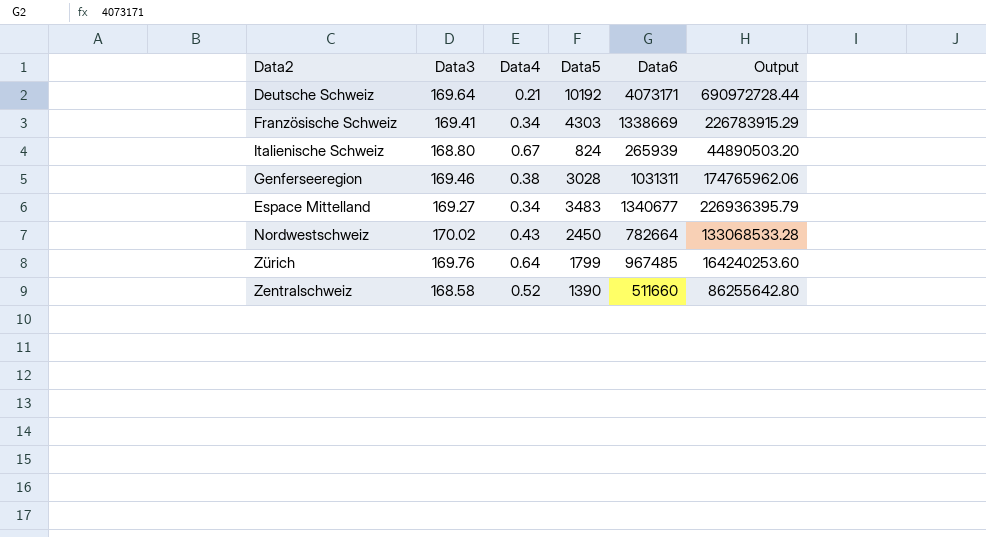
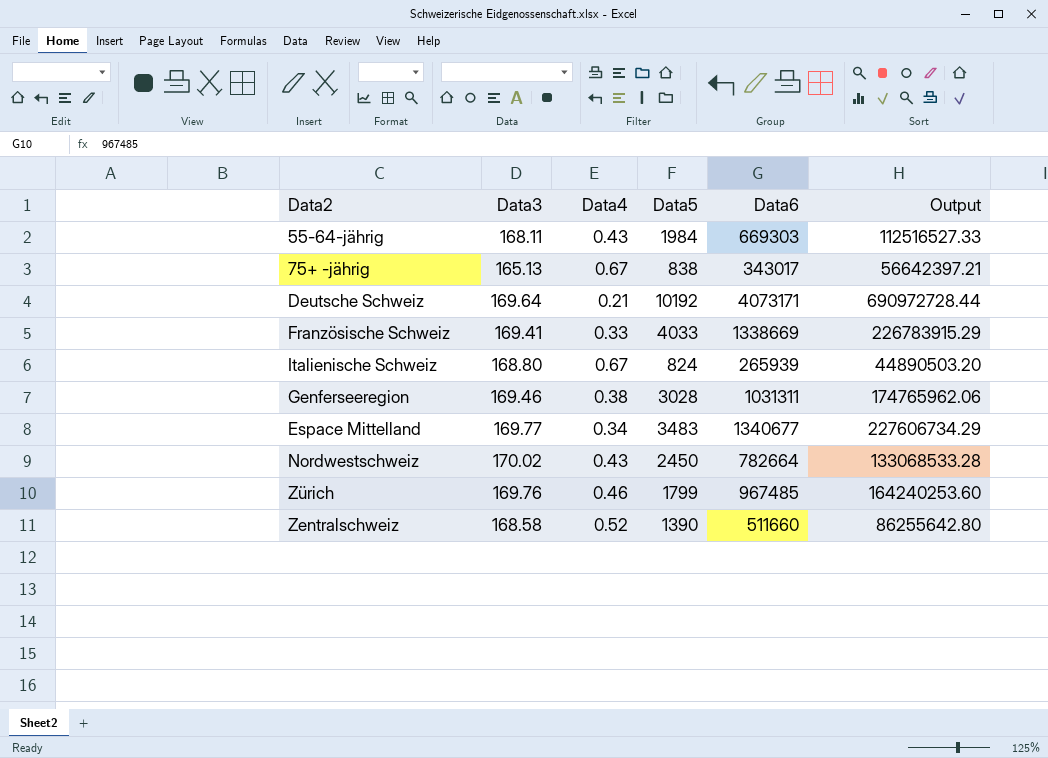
row 55-64-jährig: none -> 168.11 | 0.43 | 1984 | 669303 | 112516527.33
row 75+ -jährig: none -> 165.13 | 0.67 | 838 | 343017 | 56642397.21
Französische Schweiz | Data4: 0.34 -> 0.33
Französische Schweiz | Data5: 4303 -> 4033
Espace Mittelland | Data3: 169.27 -> 169.77
Espace Mittelland | Output: 226936395.79 -> 227606734.29
Zürich | Data4: 0.64 -> 0.46

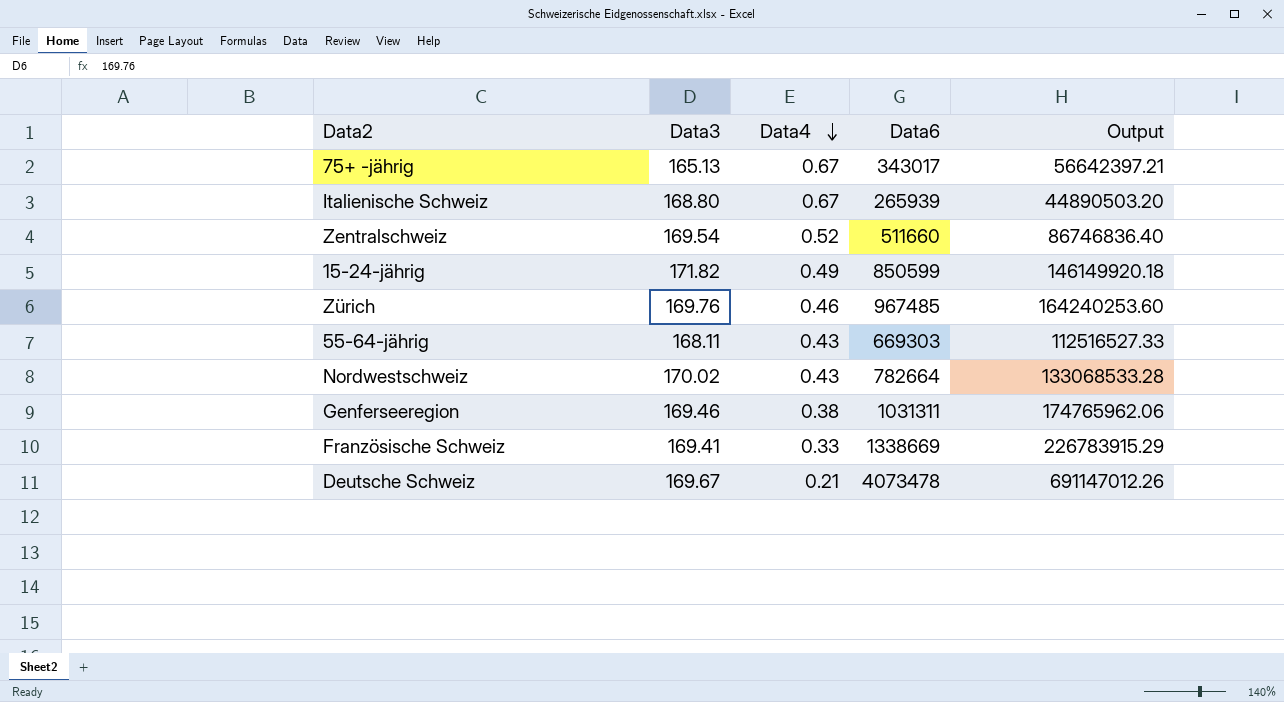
row order: none -> Data4 descending
column Data5 | position: 4 -> none
row Espace Mittelland: 169.77 | 0.34 | 3483 | 1340677 | 227606734.29 -> none
Zentralschweiz | Data3: 168.58 -> 169.54
Zentralschweiz | Output: 86255642.80 -> 86746836.40
row 15-24-jährig: none -> 171.82 | 0.49 | 850599 | 146149920.18
Deutsche Schweiz | Data3: 169.64 -> 169.67
Deutsche Schweiz | Data6: 4073171 -> 4073478
Deutsche Schweiz | Output: 690972728.44 -> 691147012.26

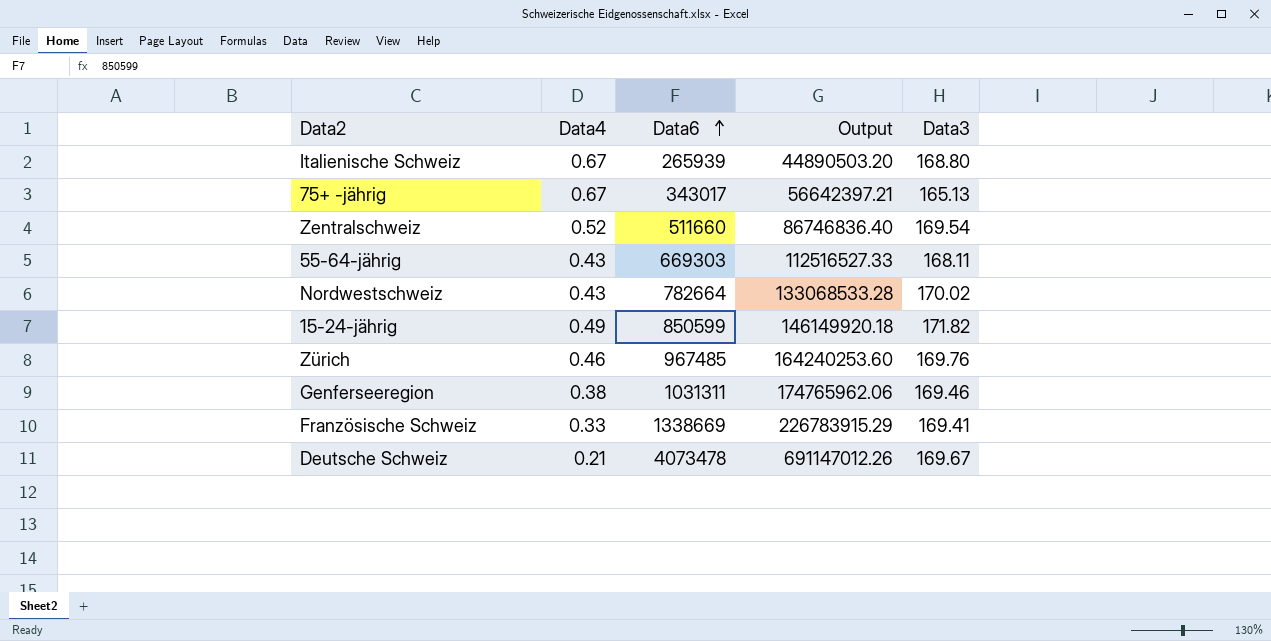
row order: Data4 descending -> Data6 ascending
column Data3 | position: 2 -> 5

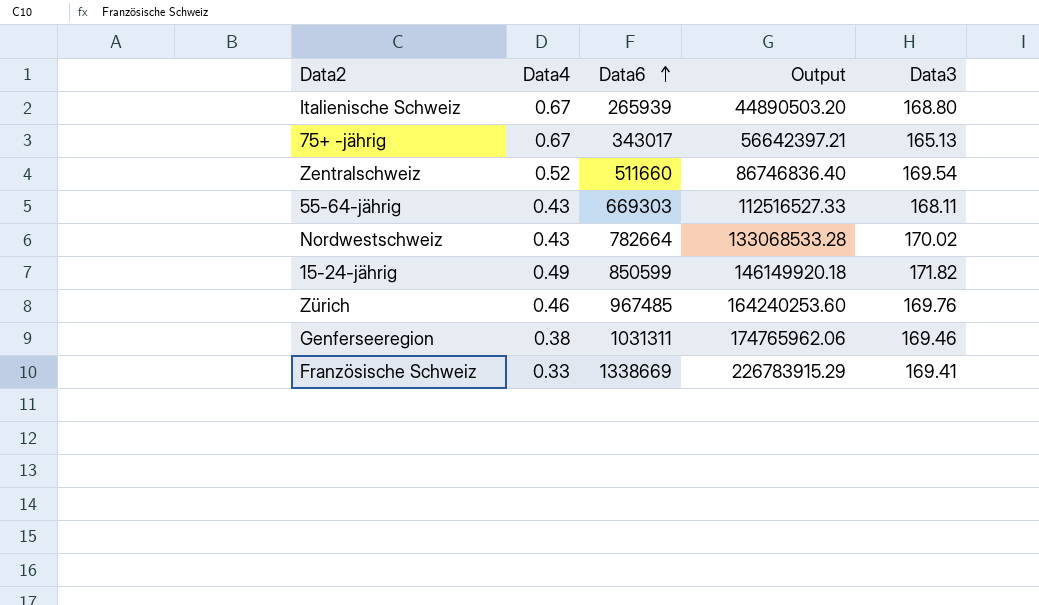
row Deutsche Schweiz: 0.21 | 4073478 | 691147012.26 | 169.67 -> none

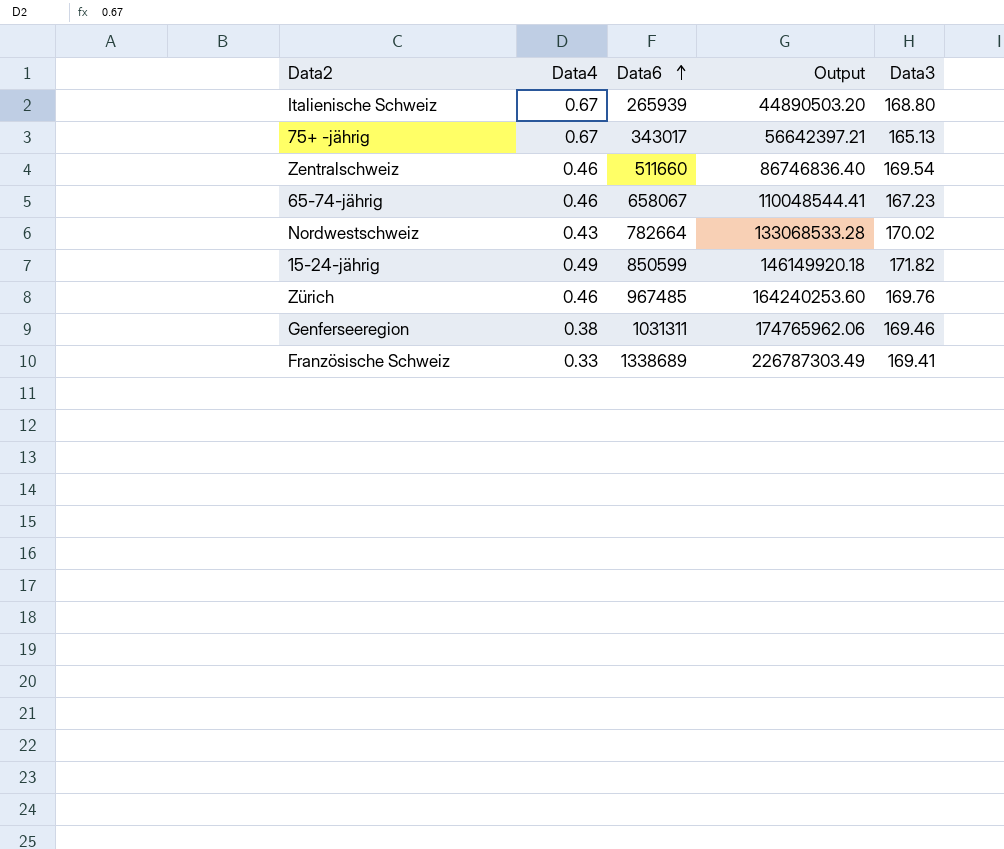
row 55-64-jährig: 0.43 | 669303 | 112516527.33 | 168.11 -> none
Zentralschweiz | Data4: 0.52 -> 0.46
row 65-74-jährig: none -> 0.46 | 658067 | 110048544.41 | 167.23
Französische Schweiz | Data6: 1338669 -> 1338689
Französische Schweiz | Output: 226783915.29 -> 226787303.49

